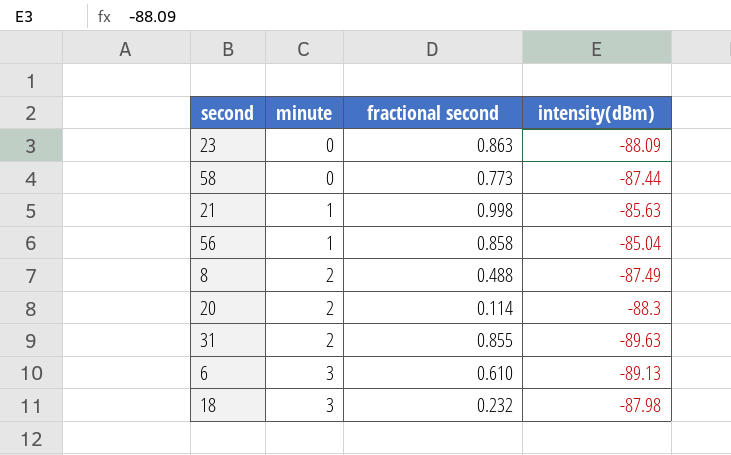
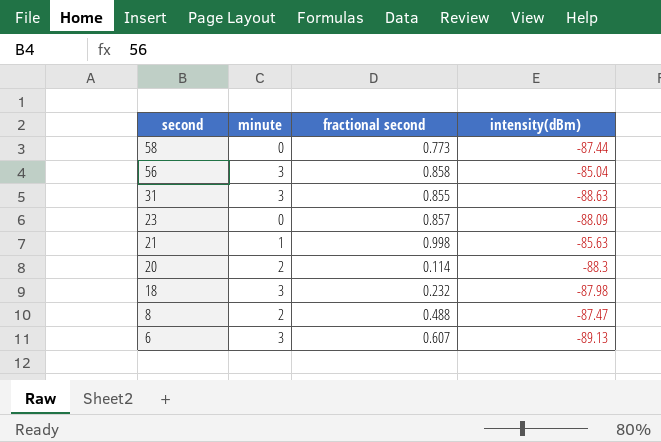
row order: minute ascending -> second descending
56 | minute: 1 -> 3
31 | minute: 2 -> 3
31 | intensity(dBm): -89.63 -> -88.63
23 | fractional second: 0.863 -> 0.857
8 | intensity(dBm): -87.49 -> -87.47
6 | fractional second: 0.610 -> 0.607

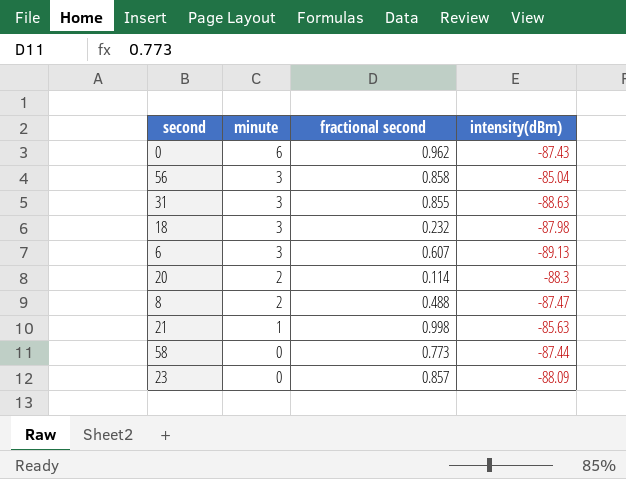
row order: second descending -> minute descending
row 0: none -> 6 | 0.962 | -87.43

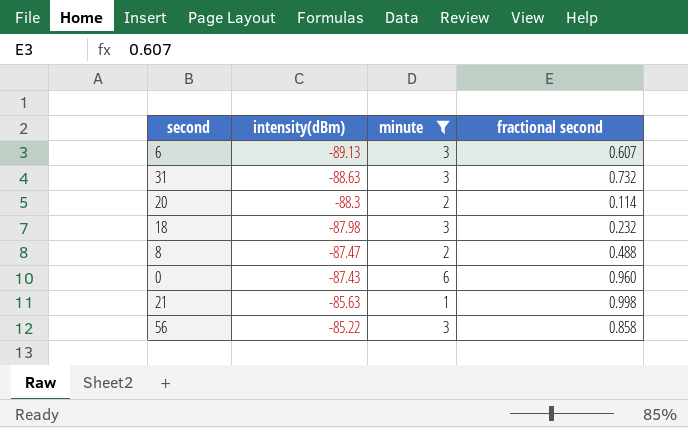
filter: none -> minute != 0
row order: minute descending -> intensity(dBm) ascending
column intensity(dBm) | position: 4 -> 2
31 | fractional second: 0.855 -> 0.732
0 | fractional second: 0.962 -> 0.960
56 | intensity(dBm): -85.04 -> -85.22

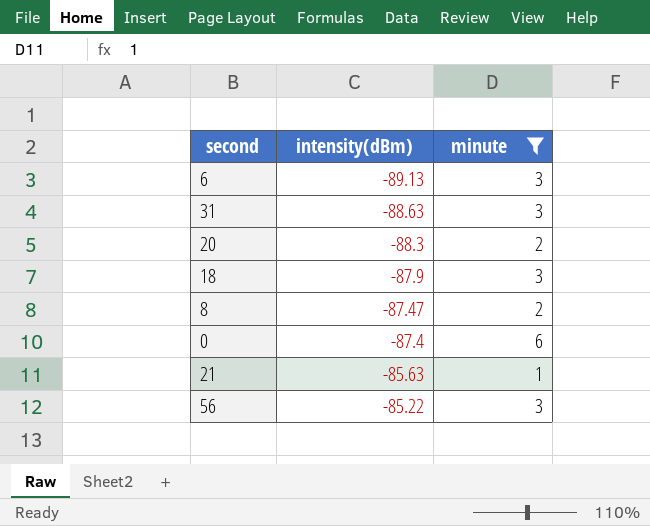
column fractional second | position: 4 -> none
18 | intensity(dBm): -87.98 -> -87.9
0 | intensity(dBm): -87.43 -> -87.4

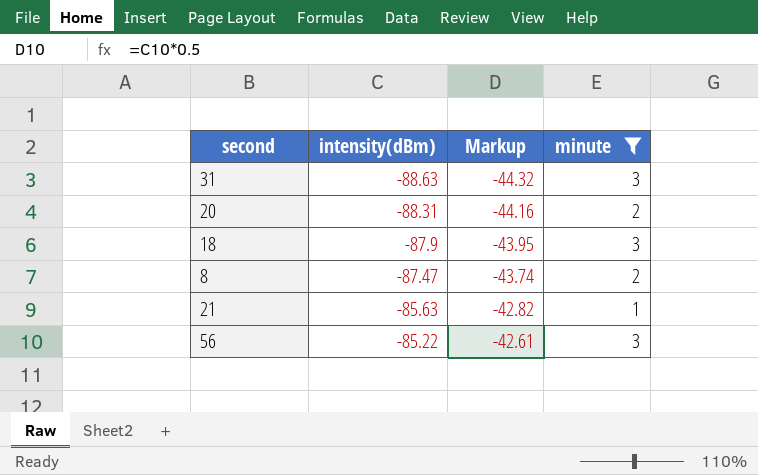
column Markup | formula: none -> [intensity(dBm)] * 0.5
row 6: -89.13 | 3 -> none
row 0: -87.4 | 6 -> none
20 | intensity(dBm): -88.3 -> -88.31

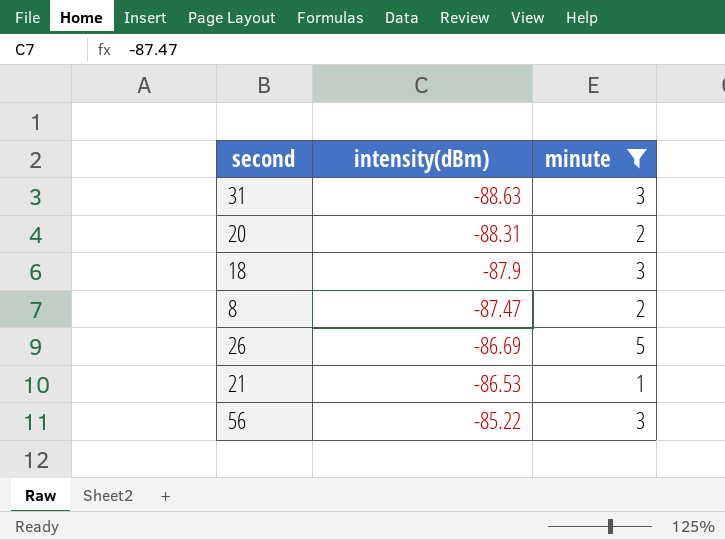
column Markup | formula: [intensity(dBm)] * 0.5 -> none
row 26: none -> -86.69 | 5
21 | intensity(dBm): -85.63 -> -86.53

